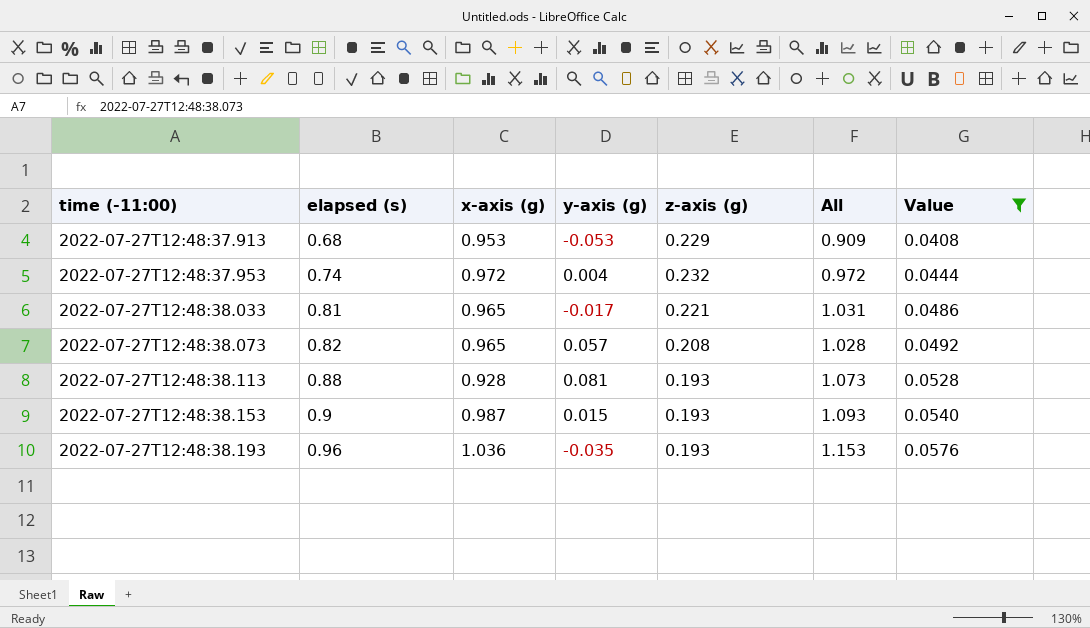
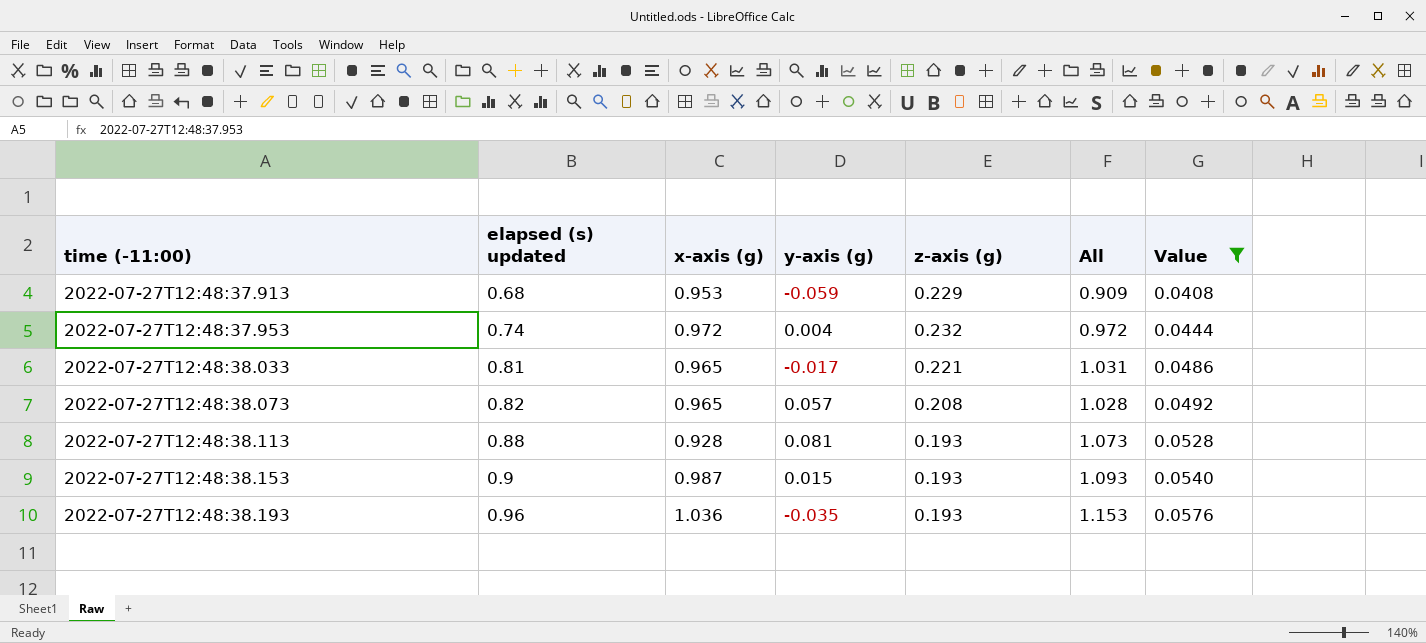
column name: elapsed (s) -> elapsed (s) updated
2022-07-27T12:48:37.913 | y-axis (g): -0.053 -> -0.059

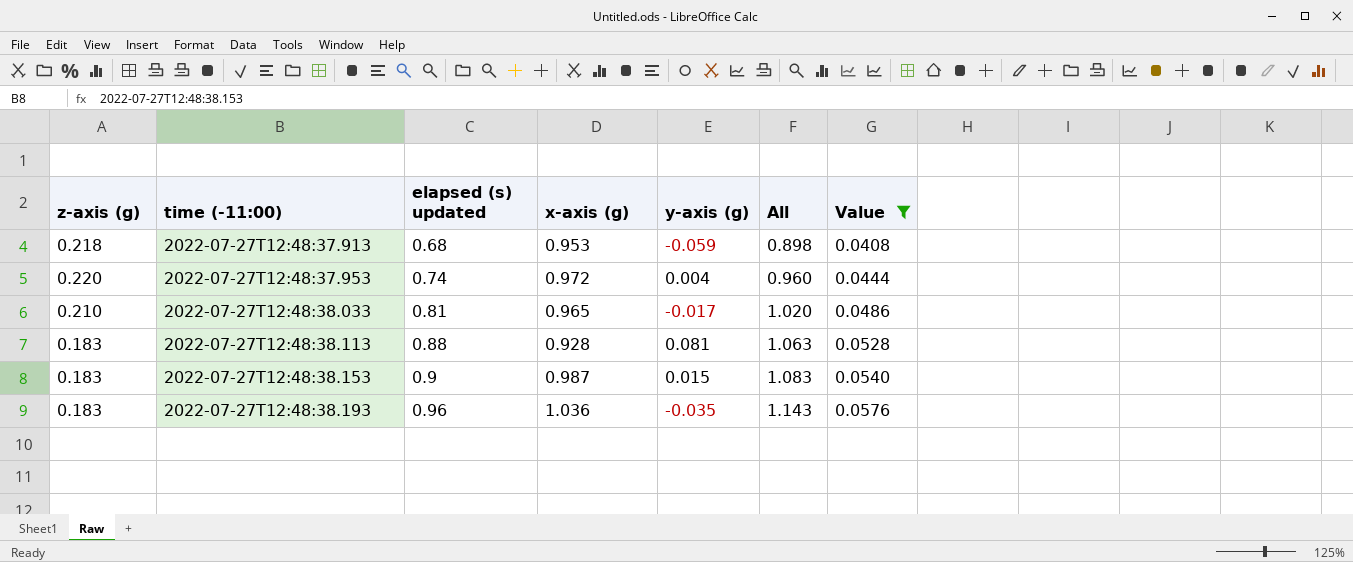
column z-axis (g) | position: 5 -> 1
row 2022-07-27T12:48:38.073: 0.82 | 0.965 | 0.057 | 0.208 | 1.028 | 0.0492 -> none
2022-07-27T12:48:37.913 | z-axis (g): 0.229 -> 0.218
2022-07-27T12:48:37.913 | All: 0.909 -> 0.898
2022-07-27T12:48:37.953 | z-axis (g): 0.232 -> 0.220
2022-07-27T12:48:37.953 | All: 0.972 -> 0.960
2022-07-27T12:48:38.033 | z-axis (g): 0.221 -> 0.210
2022-07-27T12:48:38.033 | All: 1.031 -> 1.020
2022-07-27T12:48:38.113 | z-axis (g): 0.193 -> 0.183
2022-07-27T12:48:38.113 | All: 1.073 -> 1.063
2022-07-27T12:48:38.153 | z-axis (g): 0.193 -> 0.183
2022-07-27T12:48:38.153 | All: 1.093 -> 1.083
2022-07-27T12:48:38.193 | z-axis (g): 0.193 -> 0.183
2022-07-27T12:48:38.193 | All: 1.153 -> 1.143

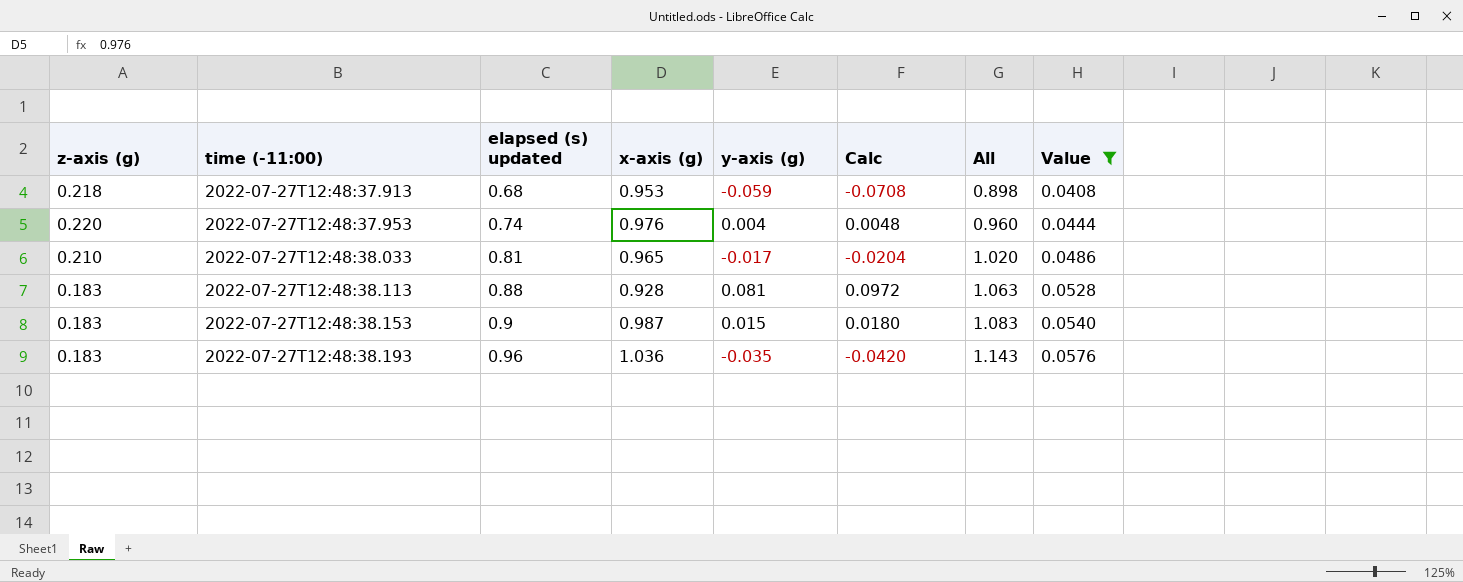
column Calc | formula: none -> [y-axis (g)] * 1.2
2022-07-27T12:48:37.953 | x-axis (g): 0.972 -> 0.976

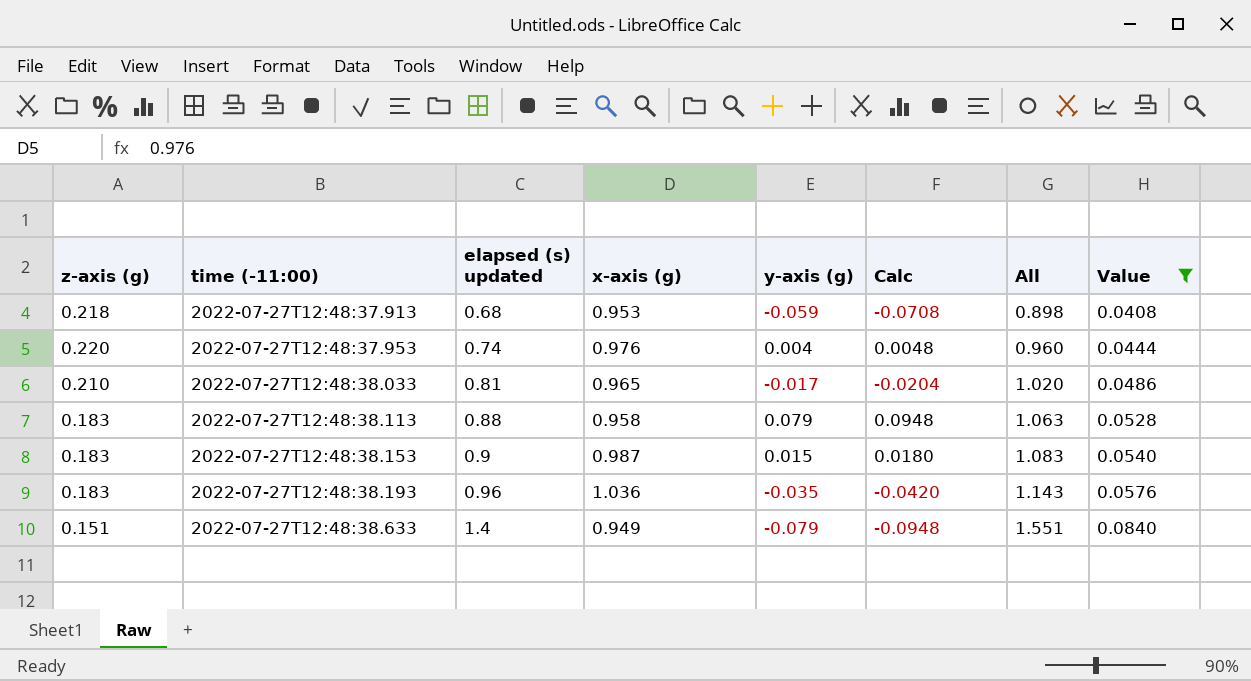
2022-07-27T12:48:38.113 | x-axis (g): 0.928 -> 0.958
2022-07-27T12:48:38.113 | y-axis (g): 0.081 -> 0.079
2022-07-27T12:48:38.113 | Calc: 0.0972 -> 0.0948
row 2022-07-27T12:48:38.633: none -> 0.151 | 1.4 | 0.949 | -0.079 | -0.0948 | 1.551 | 0.0840

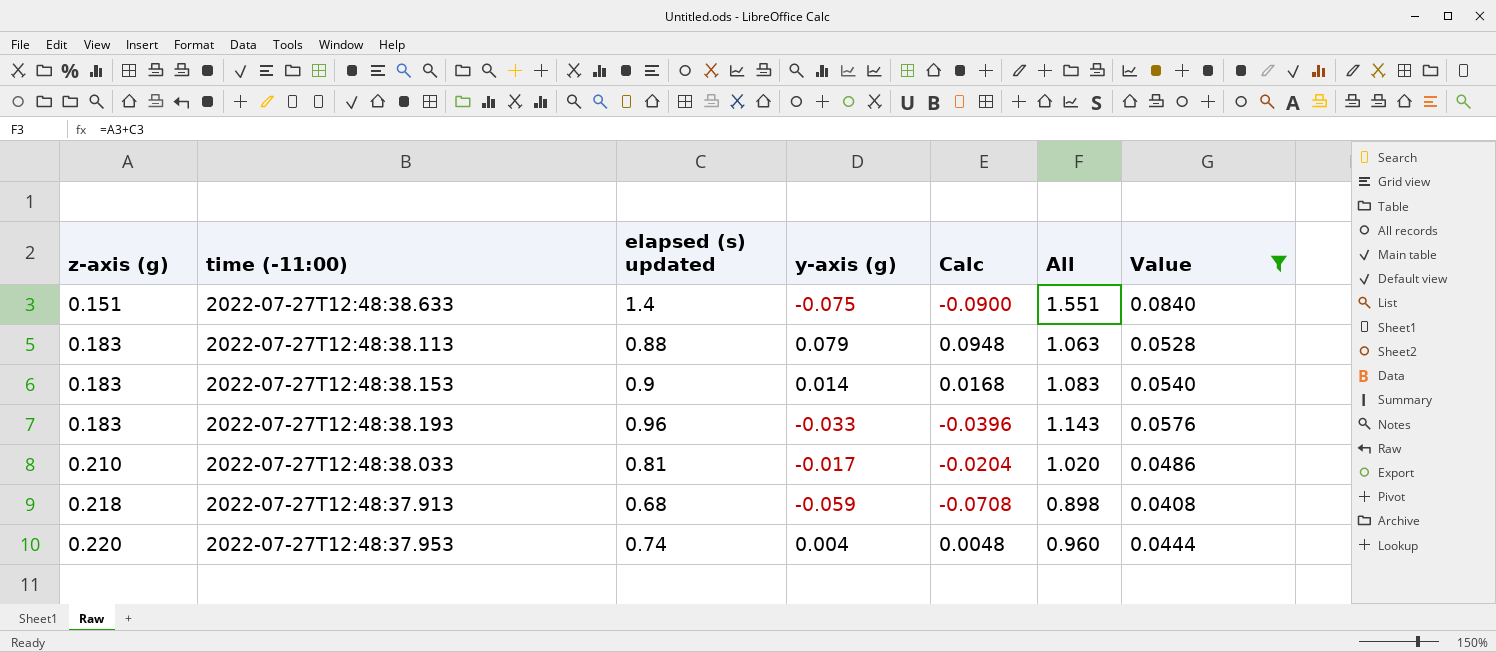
row order: time (-11:00) ascending -> z-axis (g) ascending
column x-axis (g) | position: 4 -> none
2022-07-27T12:48:38.633 | y-axis (g): -0.079 -> -0.075
2022-07-27T12:48:38.633 | Calc: -0.0948 -> -0.0900
2022-07-27T12:48:38.153 | y-axis (g): 0.015 -> 0.014
2022-07-27T12:48:38.153 | Calc: 0.0180 -> 0.0168
2022-07-27T12:48:38.193 | y-axis (g): -0.035 -> -0.033
2022-07-27T12:48:38.193 | Calc: -0.0420 -> -0.0396

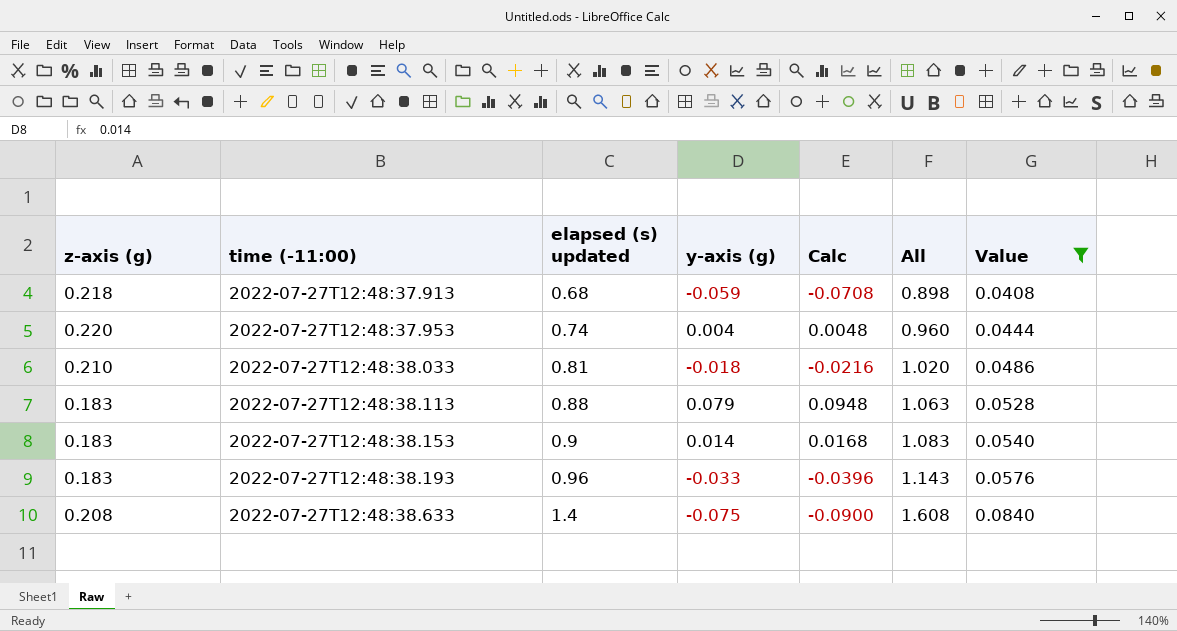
row order: z-axis (g) ascending -> time (-11:00) ascending
2022-07-27T12:48:38.033 | y-axis (g): -0.017 -> -0.018
2022-07-27T12:48:38.033 | Calc: -0.0204 -> -0.0216
2022-07-27T12:48:38.633 | z-axis (g): 0.151 -> 0.208
2022-07-27T12:48:38.633 | All: 1.551 -> 1.608

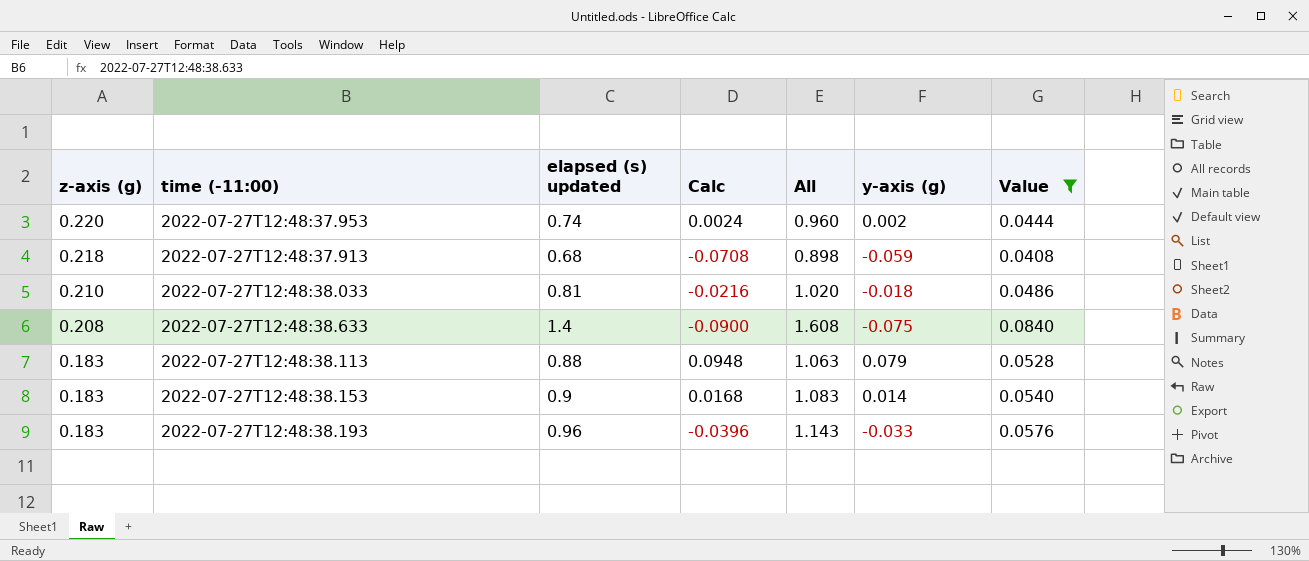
row order: time (-11:00) ascending -> z-axis (g) descending
column y-axis (g) | position: 4 -> 6
2022-07-27T12:48:37.953 | Calc: 0.0048 -> 0.0024
2022-07-27T12:48:37.953 | y-axis (g): 0.004 -> 0.002

